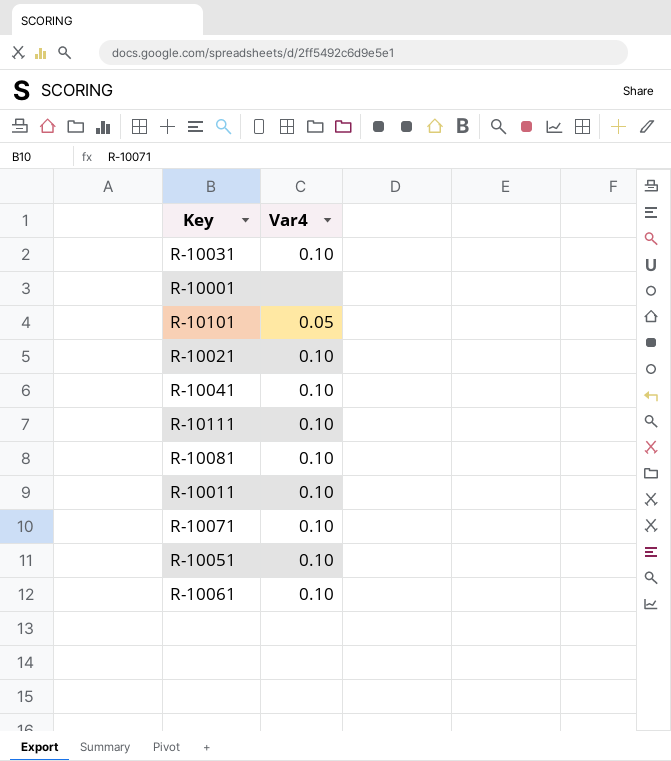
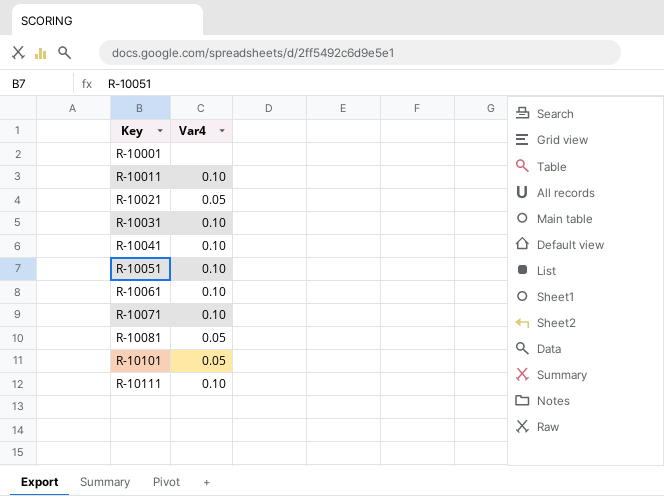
row order: none -> Key ascending
R-10021 | Var4: 0.10 -> 0.05
R-10081 | Var4: 0.10 -> 0.05

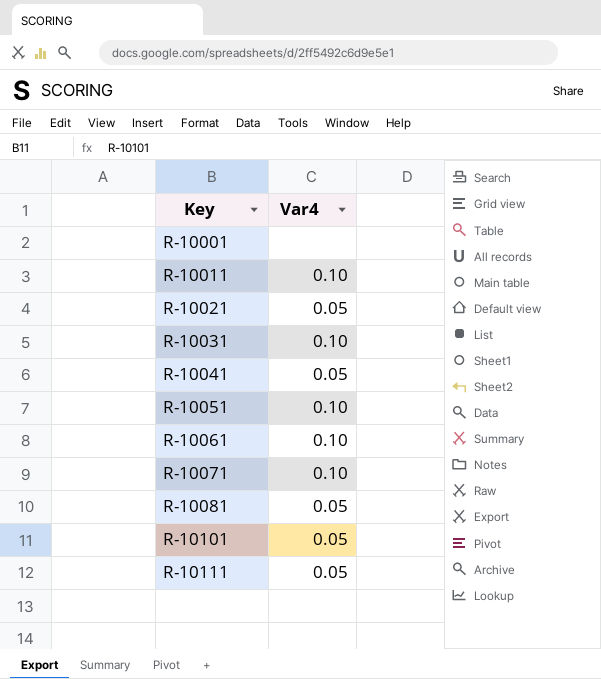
R-10041 | Var4: 0.10 -> 0.05
R-10111 | Var4: 0.10 -> 0.05

